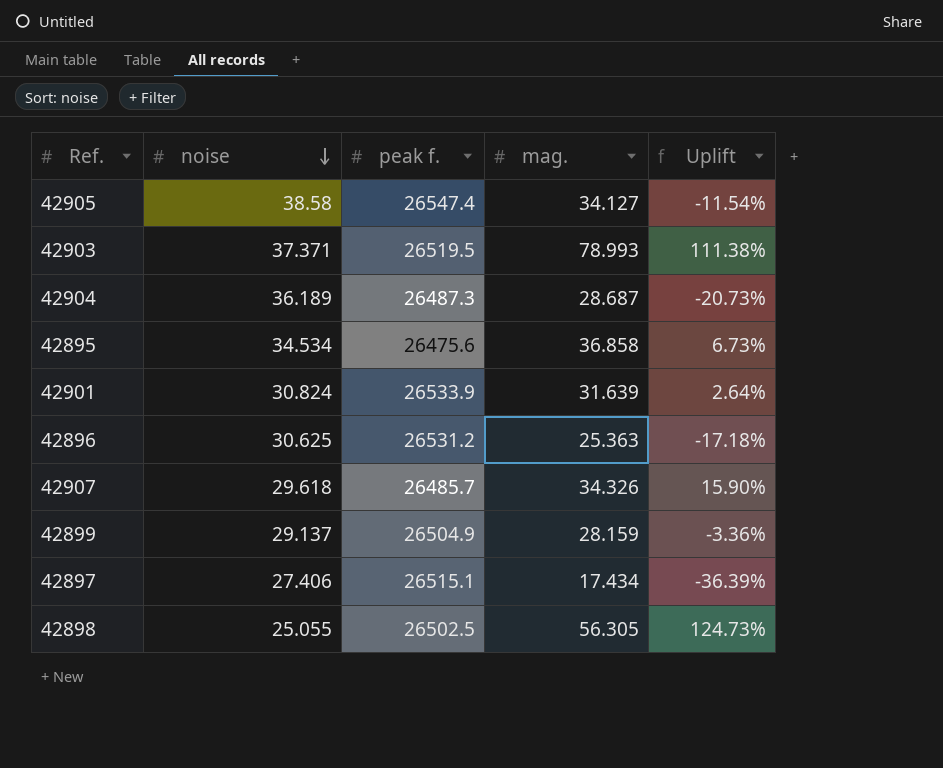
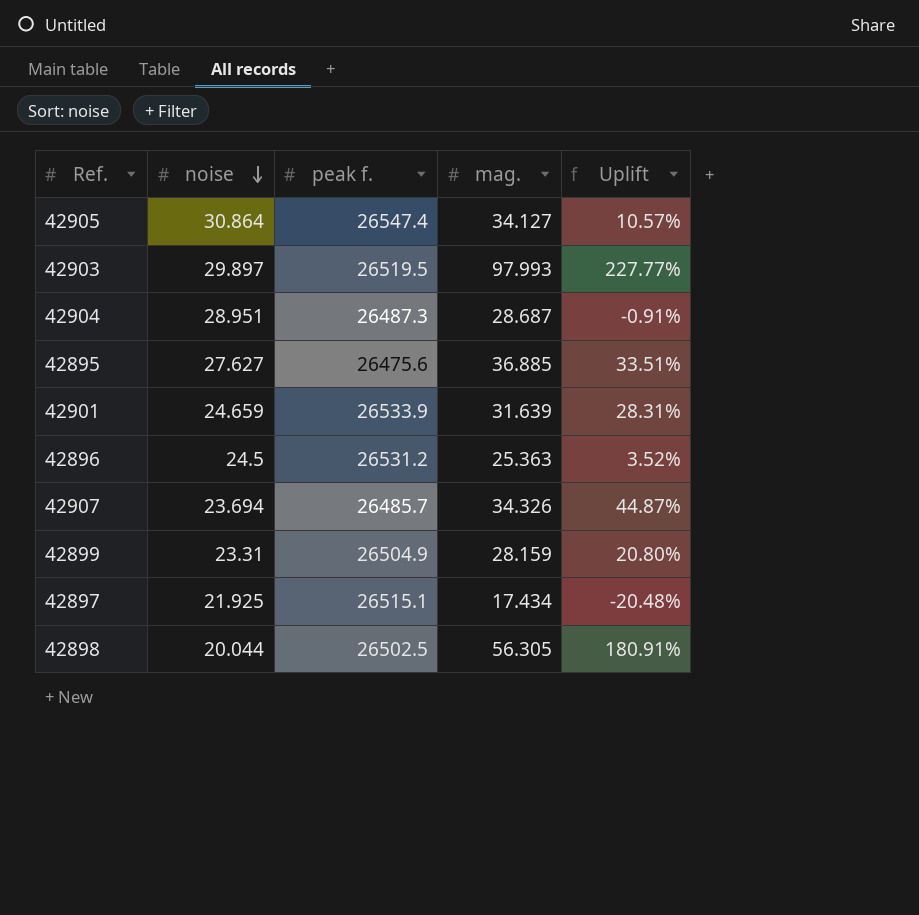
42905 | noise: 38.58 -> 30.864
42905 | Uplift: -11.54% -> 10.57%
42903 | noise: 37.371 -> 29.897
42903 | mag.: 78.993 -> 97.993
42903 | Uplift: 111.38% -> 227.77%
42904 | noise: 36.189 -> 28.951
42904 | Uplift: -20.73% -> -0.91%
42895 | noise: 34.534 -> 27.627
42895 | mag.: 36.858 -> 36.885
42895 | Uplift: 6.73% -> 33.51%
42901 | noise: 30.824 -> 24.659
42901 | Uplift: 2.64% -> 28.31%
42896 | noise: 30.625 -> 24.5
42896 | Uplift: -17.18% -> 3.52%
42907 | noise: 29.618 -> 23.694
42907 | Uplift: 15.90% -> 44.87%
42899 | noise: 29.137 -> 23.31
42899 | Uplift: -3.36% -> 20.80%
42897 | noise: 27.406 -> 21.925
42897 | Uplift: -36.39% -> -20.48%
42898 | noise: 25.055 -> 20.044
42898 | Uplift: 124.73% -> 180.91%

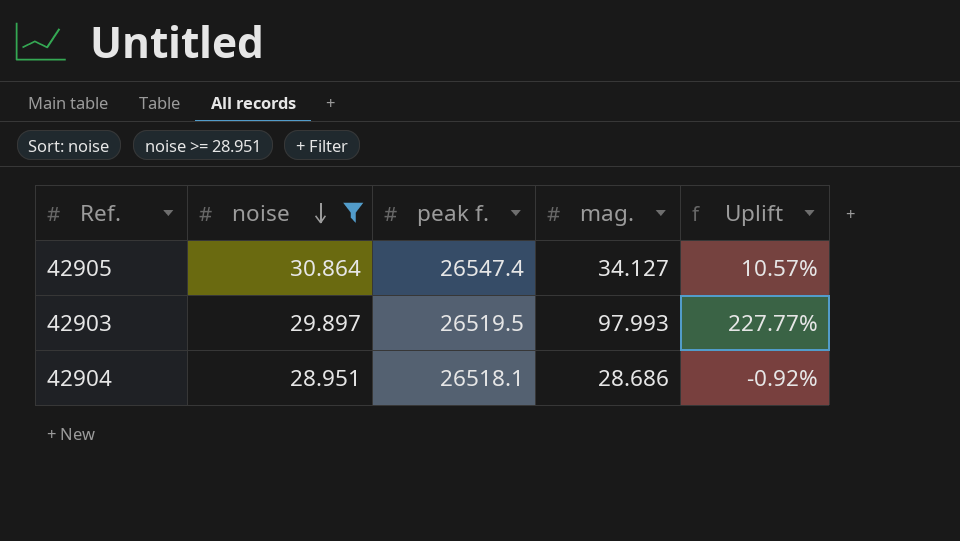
filter: none -> noise >= 28.951
42904 | peak f.: 26487.3 -> 26518.1
42904 | mag.: 28.687 -> 28.686
42904 | Uplift: -0.91% -> -0.92%

